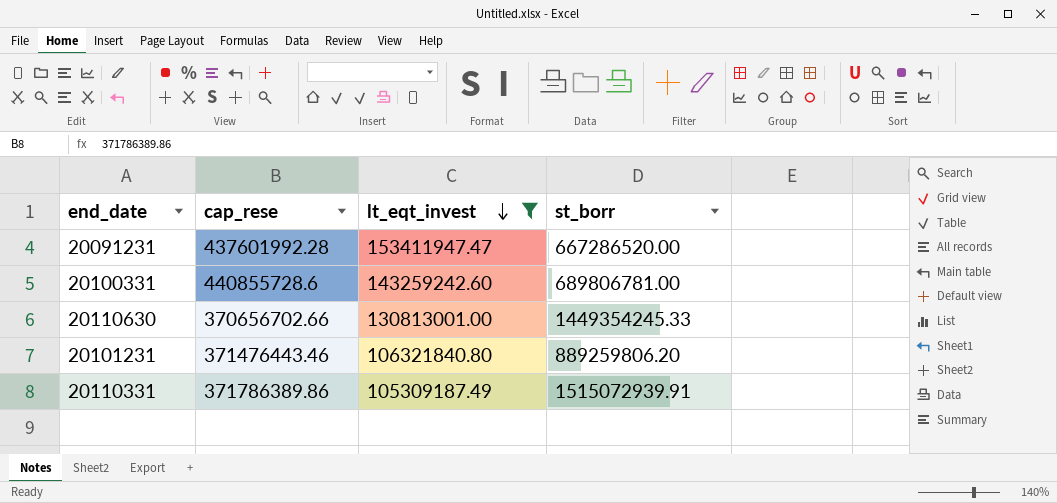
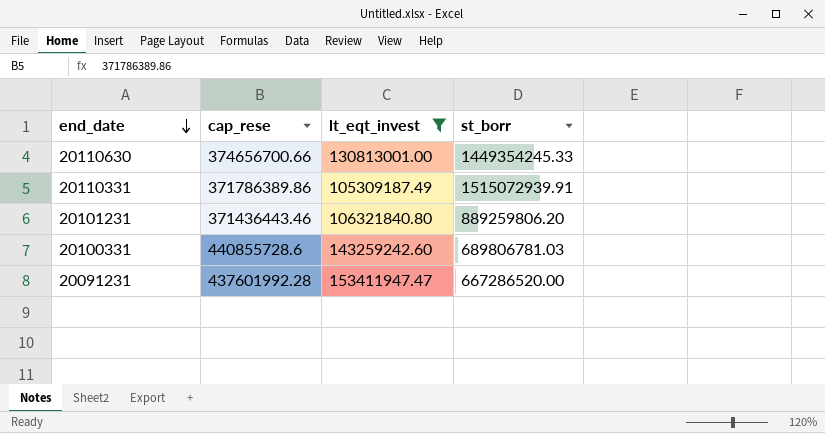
row order: lt_eqt_invest descending -> end_date descending
20110630 | cap_rese: 370656702.66 -> 374656700.66
20101231 | cap_rese: 371476443.46 -> 371436443.46
20100331 | st_borr: 689806781.00 -> 689806781.03

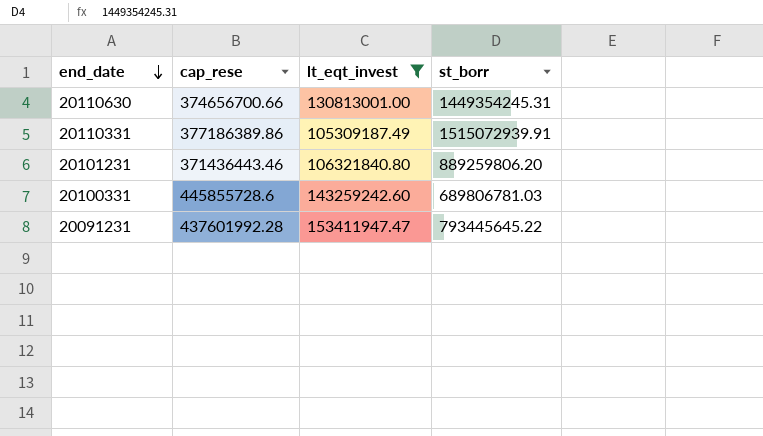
20110630 | st_borr: 1449354245.33 -> 1449354245.31
20110331 | cap_rese: 371786389.86 -> 377186389.86
20100331 | cap_rese: 440855728.6 -> 445855728.6
20091231 | st_borr: 667286520.00 -> 793445645.22

